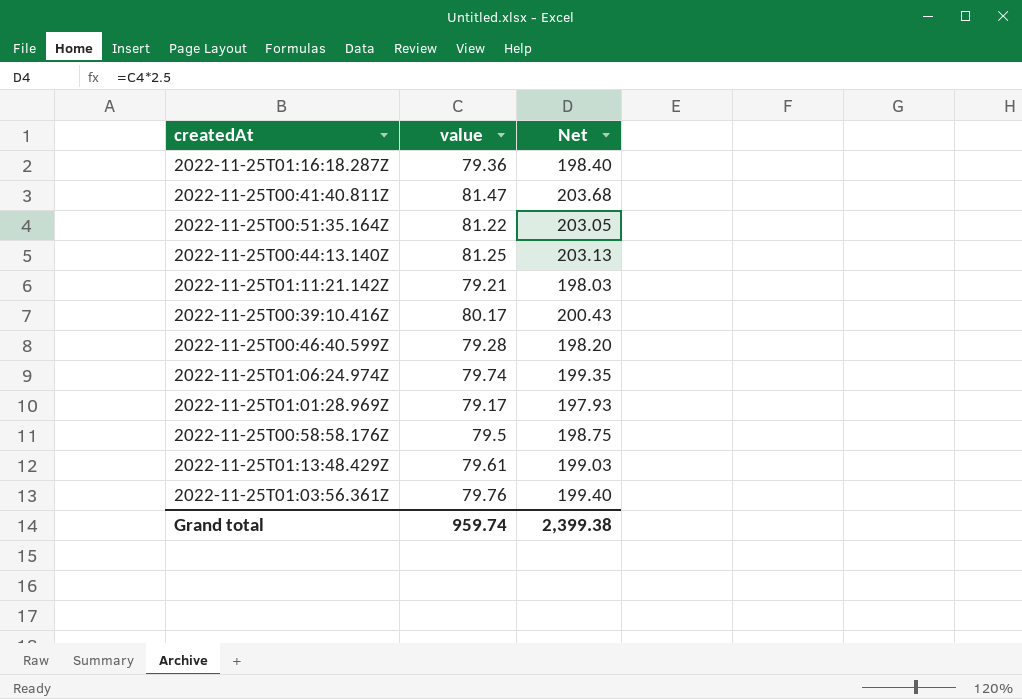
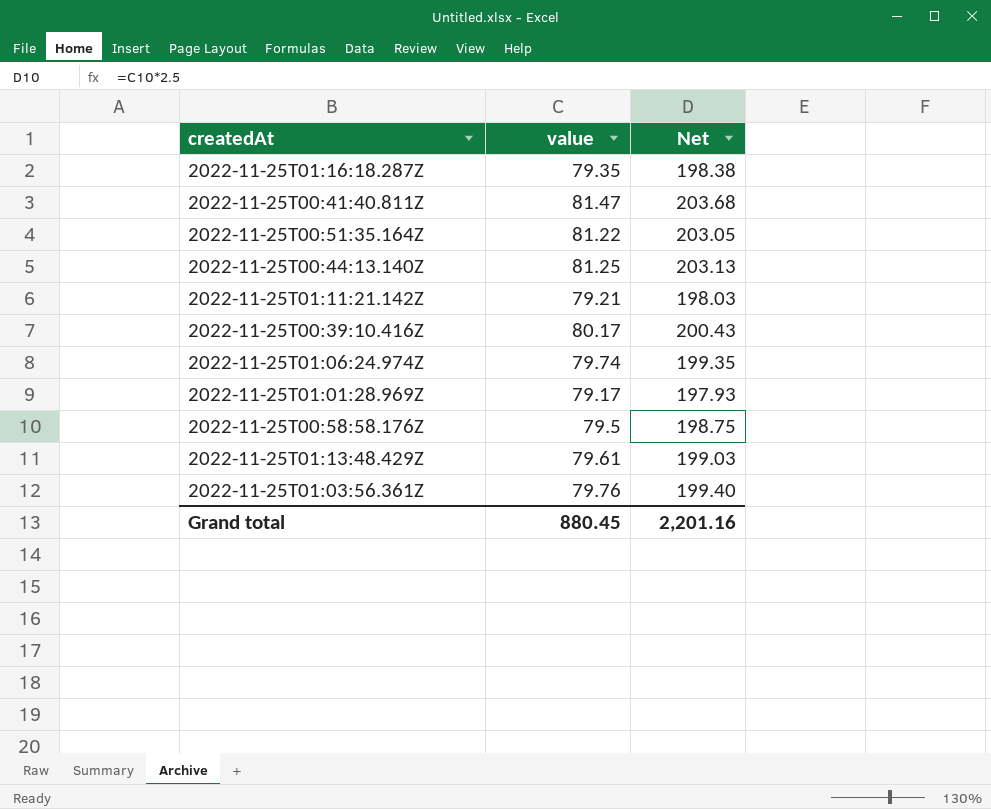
row 2022-11-25T00:46:40.599Z: 79.28 | 198.20 -> none
2022-11-25T01:16:18.287Z | value: 79.36 -> 79.35
2022-11-25T01:16:18.287Z | Net: 198.40 -> 198.38
Grand total | value: 959.74 -> 880.45
Grand total | Net: 2,399.38 -> 2,201.16

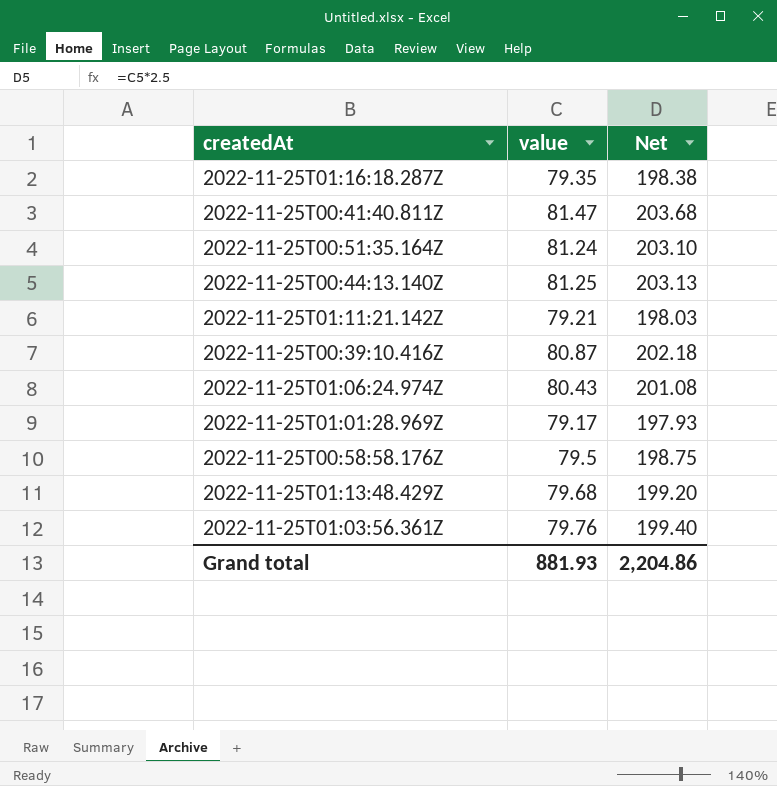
2022-11-25T00:51:35.164Z | value: 81.22 -> 81.24
2022-11-25T00:51:35.164Z | Net: 203.05 -> 203.10
2022-11-25T00:39:10.416Z | value: 80.17 -> 80.87
2022-11-25T00:39:10.416Z | Net: 200.43 -> 202.18
2022-11-25T01:06:24.974Z | value: 79.74 -> 80.43
2022-11-25T01:06:24.974Z | Net: 199.35 -> 201.08
2022-11-25T01:13:48.429Z | value: 79.61 -> 79.68
2022-11-25T01:13:48.429Z | Net: 199.03 -> 199.20
Grand total | value: 880.45 -> 881.93
Grand total | Net: 2,201.16 -> 2,204.86

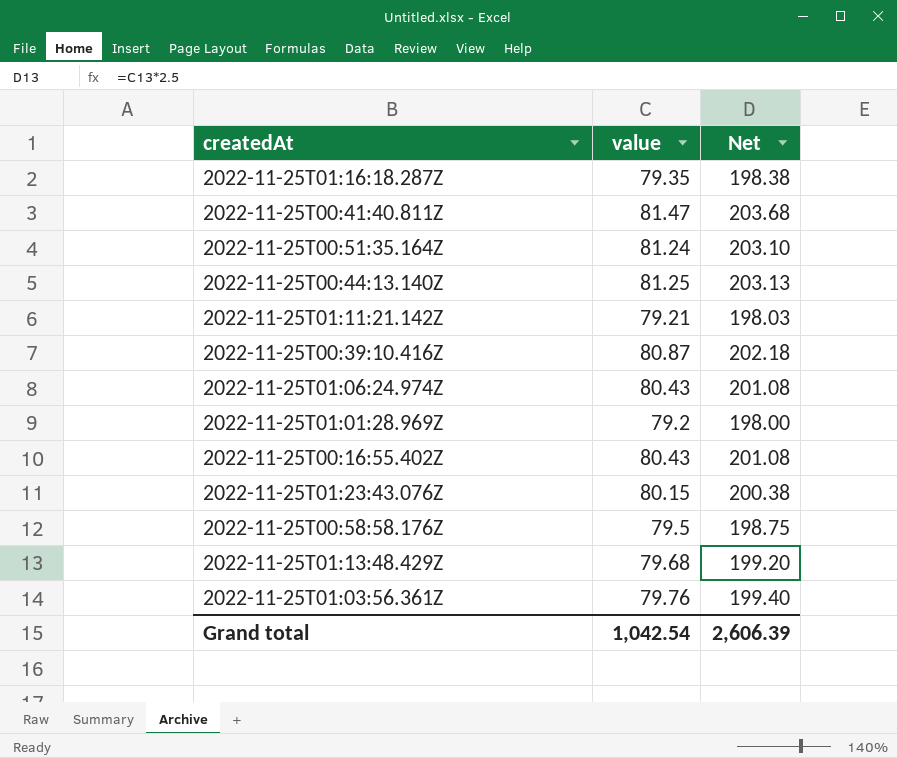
2022-11-25T01:01:28.969Z | value: 79.17 -> 79.2
2022-11-25T01:01:28.969Z | Net: 197.93 -> 198.00
row 2022-11-25T00:16:55.402Z: none -> 80.43 | 201.08
row 2022-11-25T01:23:43.076Z: none -> 80.15 | 200.38
Grand total | value: 881.93 -> 1,042.54
Grand total | Net: 2,204.86 -> 2,606.39

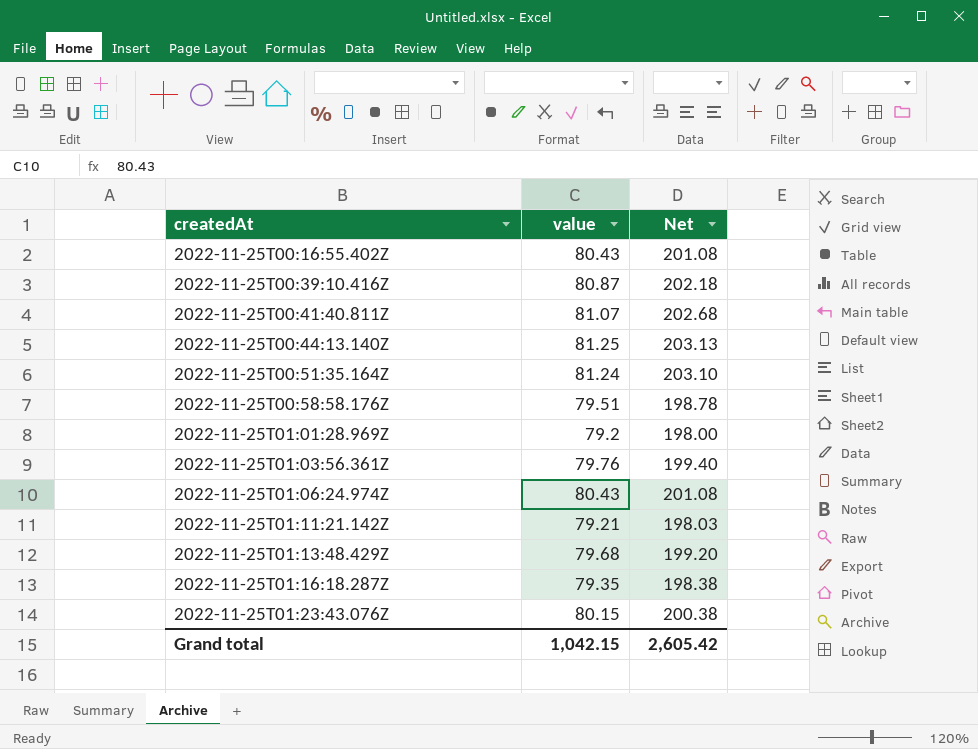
row order: none -> createdAt ascending
2022-11-25T00:41:40.811Z | value: 81.47 -> 81.07
2022-11-25T00:41:40.811Z | Net: 203.68 -> 202.68
2022-11-25T00:58:58.176Z | value: 79.5 -> 79.51
2022-11-25T00:58:58.176Z | Net: 198.75 -> 198.78
Grand total | value: 1,042.54 -> 1,042.15
Grand total | Net: 2,606.39 -> 2,605.42

